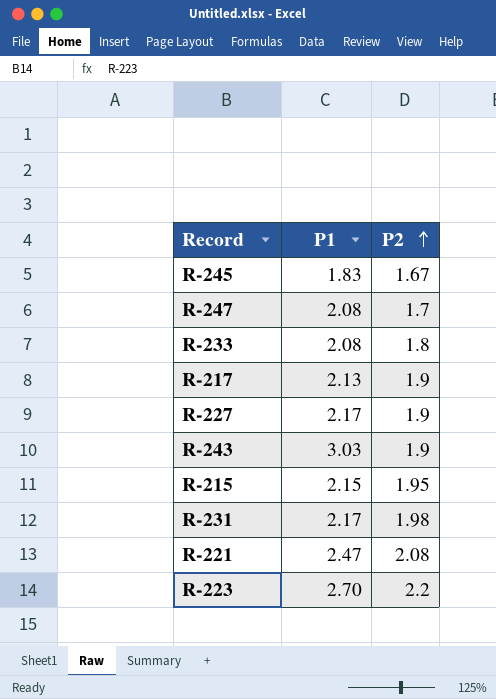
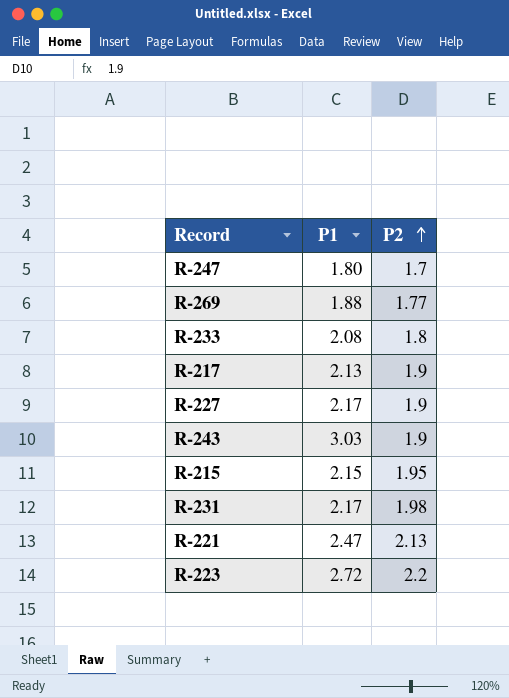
row R-245: 1.83 | 1.67 -> none
R-247 | P1: 2.08 -> 1.80
row R-269: none -> 1.88 | 1.77
R-221 | P2: 2.08 -> 2.13
R-223 | P1: 2.70 -> 2.72

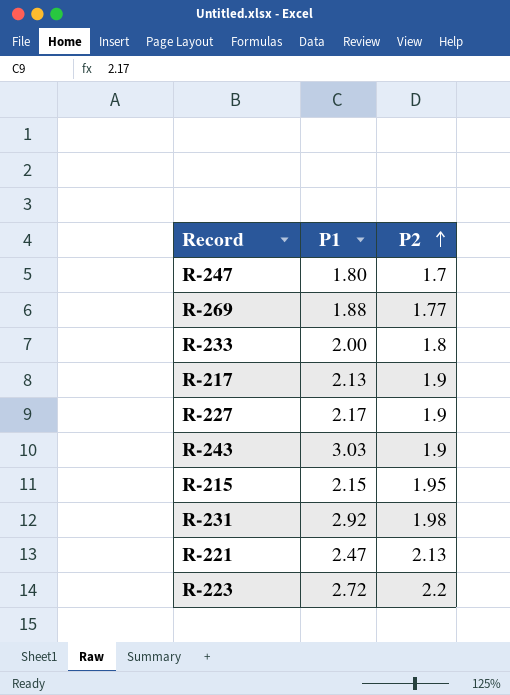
R-233 | P1: 2.08 -> 2.00
R-231 | P1: 2.17 -> 2.92

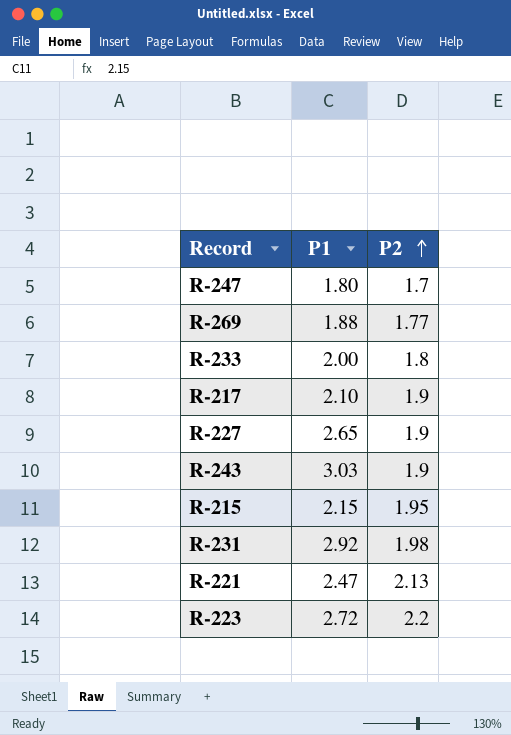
R-217 | P1: 2.13 -> 2.10
R-227 | P1: 2.17 -> 2.65

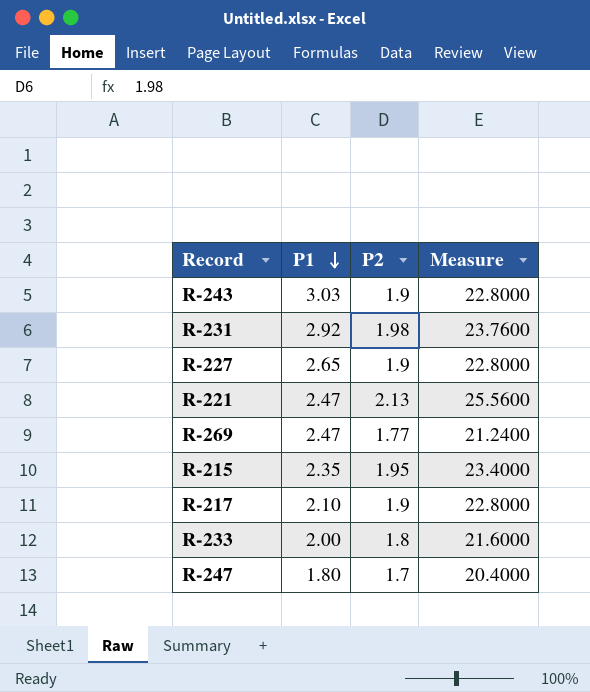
row order: P2 ascending -> P1 descending
column Measure | formula: none -> [P2] * 12
row R-223: 2.72 | 2.2 -> none
R-269 | P1: 1.88 -> 2.47
R-215 | P1: 2.15 -> 2.35

